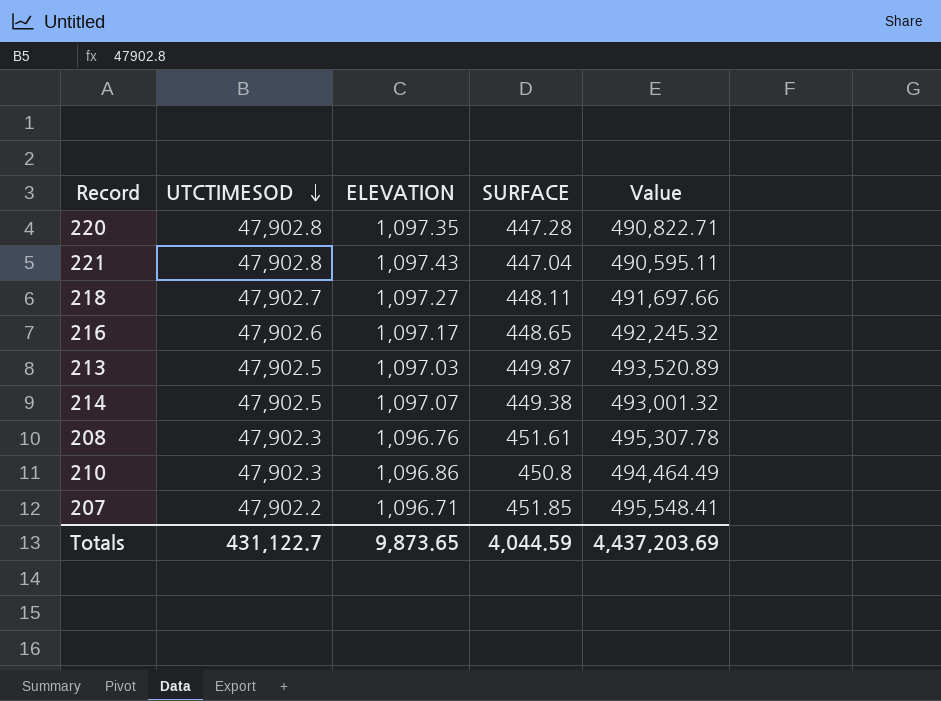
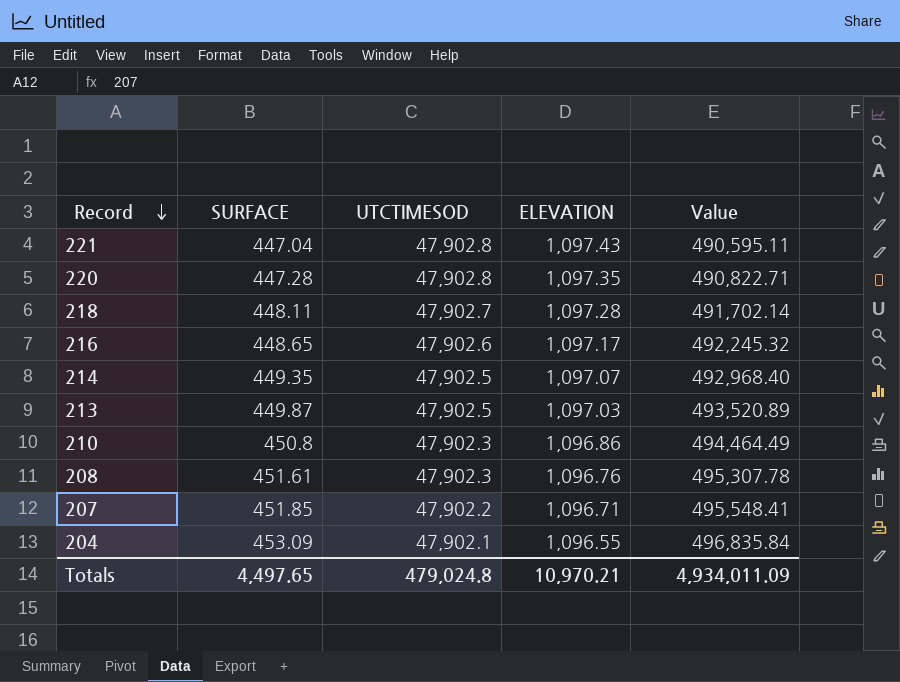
row order: UTCTIMESOD descending -> Record descending
column SURFACE | position: 4 -> 2
218 | ELEVATION: 1,097.27 -> 1,097.28
218 | Value: 491,697.66 -> 491,702.14
214 | SURFACE: 449.38 -> 449.35
214 | Value: 493,001.32 -> 492,968.40
row 204: none -> 453.09 | 47,902.1 | 1,096.55 | 496,835.84
Totals | SURFACE: 4,044.59 -> 4,497.65
Totals | UTCTIMESOD: 431,122.7 -> 479,024.8
Totals | ELEVATION: 9,873.65 -> 10,970.21
Totals | Value: 4,437,203.69 -> 4,934,011.09

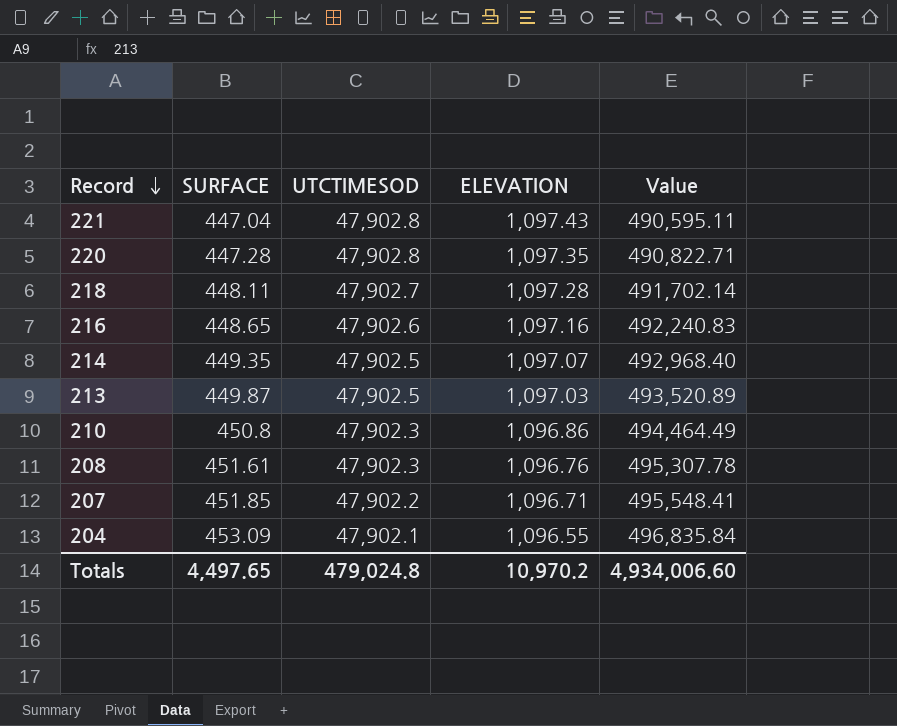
216 | ELEVATION: 1,097.17 -> 1,097.16
216 | Value: 492,245.32 -> 492,240.83
Totals | ELEVATION: 10,970.21 -> 10,970.2
Totals | Value: 4,934,011.09 -> 4,934,006.60

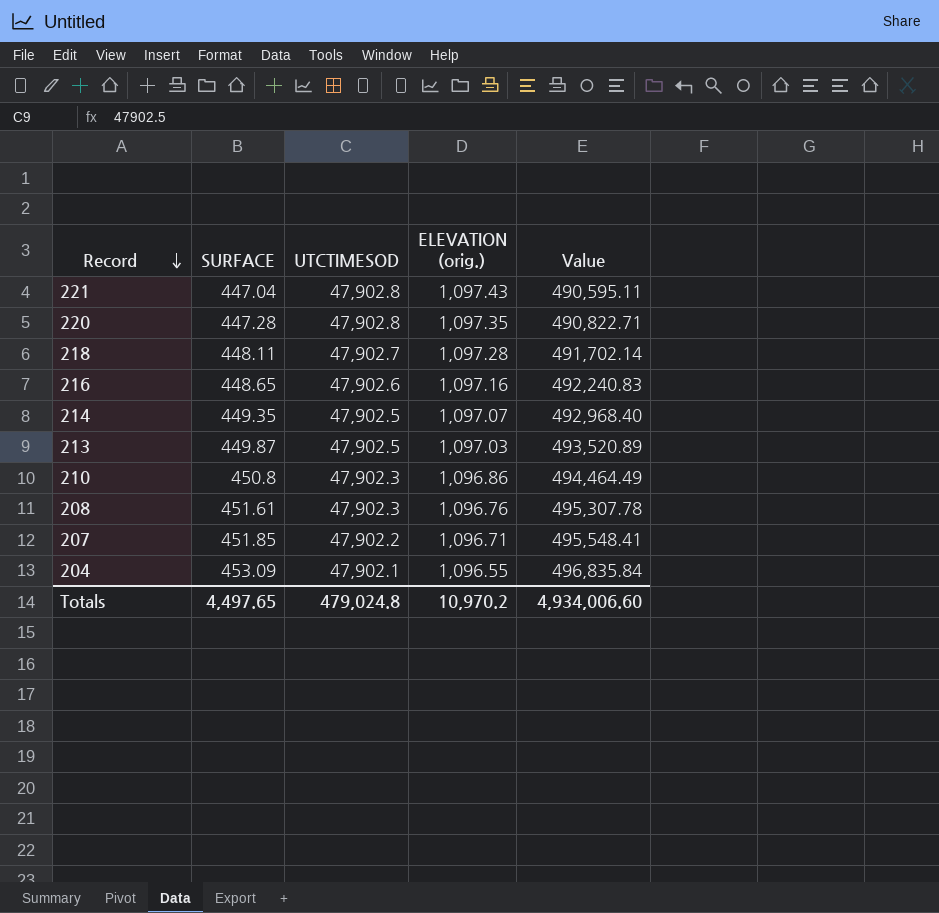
column name: ELEVATION -> ELEVATION (orig.)

